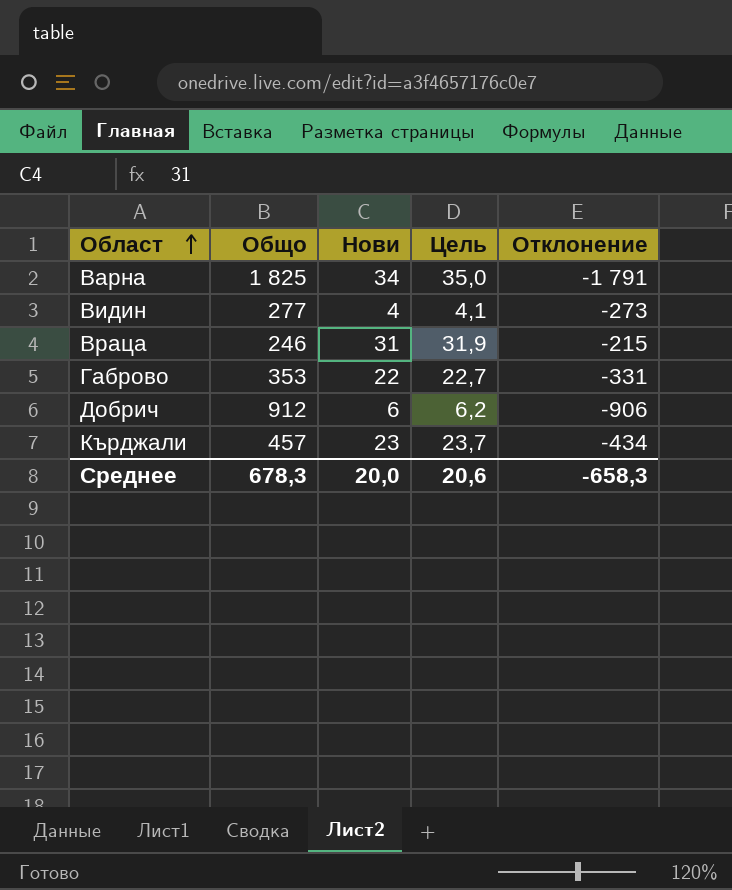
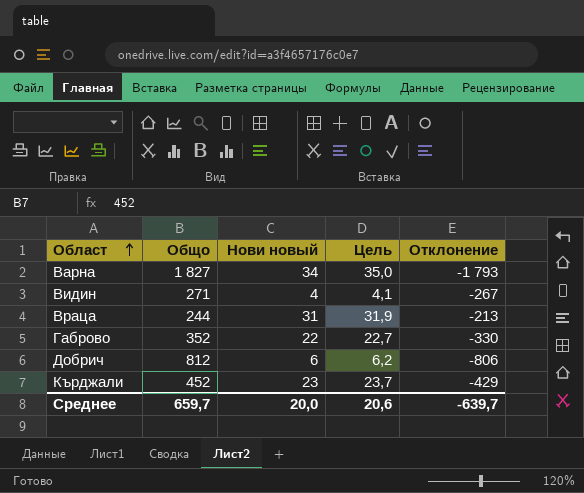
column name: Нови -> Нови новый
Варна | Общо: 1 825 -> 1 827
Варна | Отклонение: -1 791 -> -1 793
Видин | Общо: 277 -> 271
Видин | Отклонение: -273 -> -267
Враца | Общо: 246 -> 244
Враца | Отклонение: -215 -> -213
Габрово | Общо: 353 -> 352
Габрово | Отклонение: -331 -> -330
Добрич | Общо: 912 -> 812
Добрич | Отклонение: -906 -> -806
Кърджали | Общо: 457 -> 452
Кърджали | Отклонение: -434 -> -429
Среднее | Общо: 678,3 -> 659,7
Среднее | Отклонение: -658,3 -> -639,7

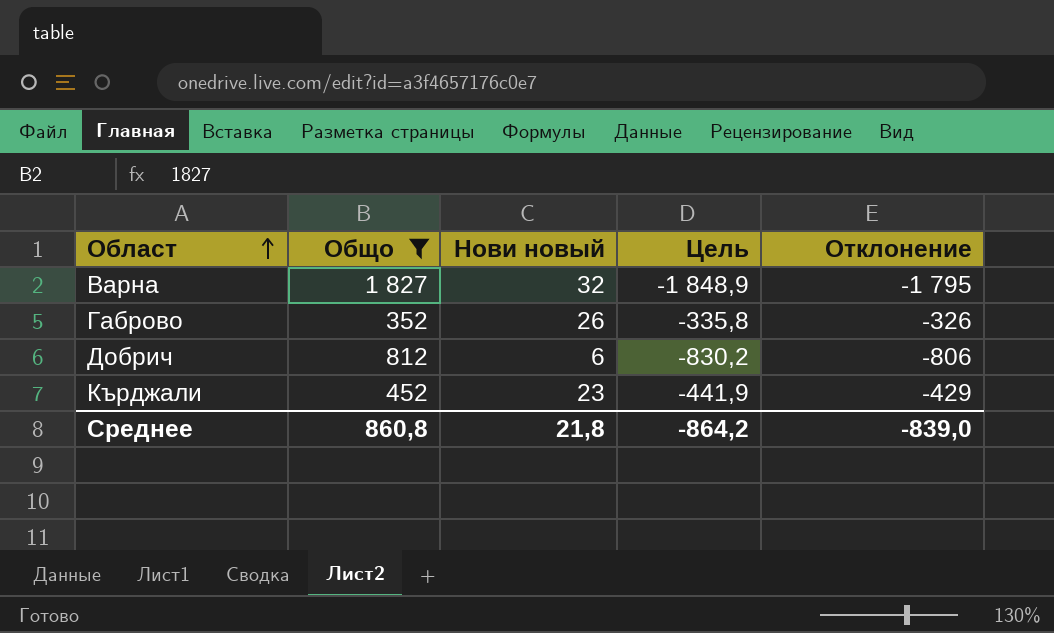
filter: none -> Общо >= 352
column Цель | formula: [Нови новый] * 1,03 -> [Отклонение] * 1,03
Варна | Нови новый: 34 -> 32
Варна | Отклонение: -1 793 -> -1 795
Габрово | Нови новый: 22 -> 26
Габрово | Отклонение: -330 -> -326
Среднее | Общо: 659,7 -> 860,8
Среднее | Нови новый: 20,0 -> 21,8
Среднее | Цель: 20,6 -> -864,2
Среднее | Отклонение: -639,7 -> -839,0

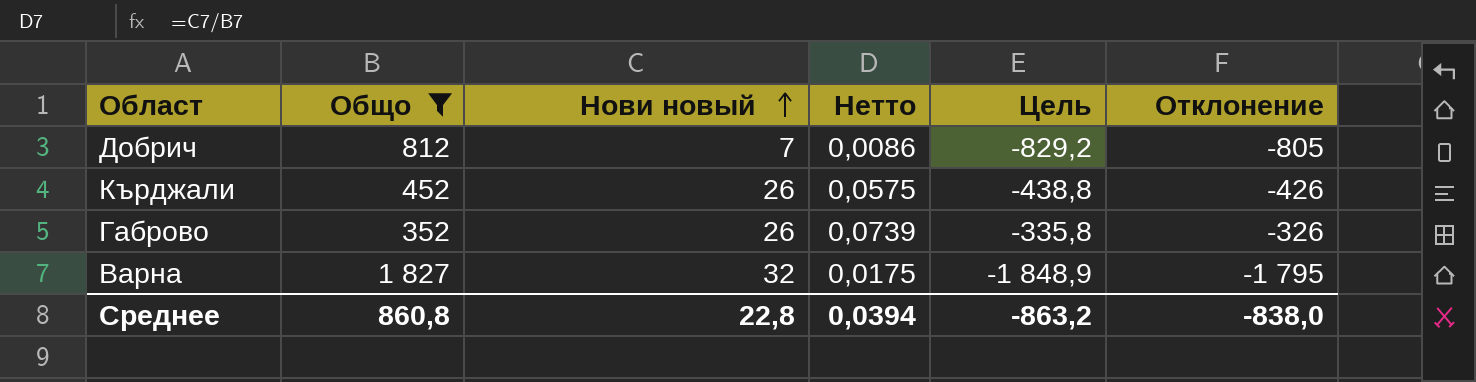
row order: Област ascending -> Нови новый ascending
column Нетто | formula: none -> [Нови новый] / [Общо]
Добрич | Нови новый: 6 -> 7
Добрич | Цель: -830,2 -> -829,2
Добрич | Отклонение: -806 -> -805
Кърджали | Нови новый: 23 -> 26
Кърджали | Цель: -441,9 -> -438,8
Кърджали | Отклонение: -429 -> -426
Среднее | Нови новый: 21,8 -> 22,8
Среднее | Цель: -864,2 -> -863,2
Среднее | Отклонение: -839,0 -> -838,0

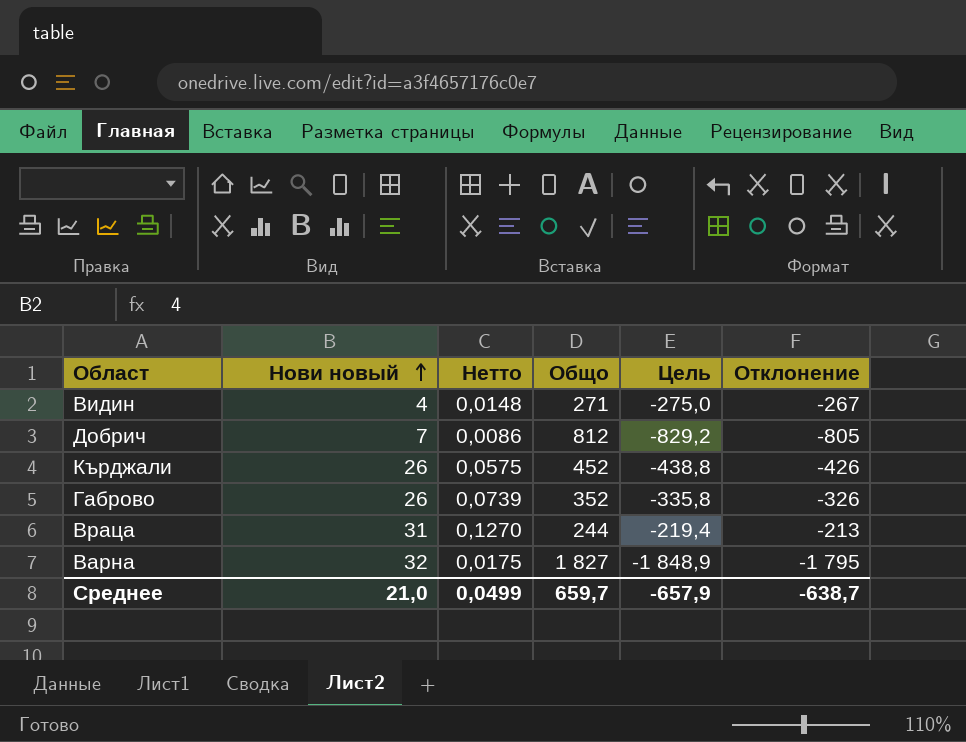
filter: Общо >= 352 -> none
column Общо | position: 2 -> 4
Среднее | Нови новый: 22,8 -> 21,0
Среднее | Нетто: 0,0394 -> 0,0499
Среднее | Общо: 860,8 -> 659,7
Среднее | Цель: -863,2 -> -657,9
Среднее | Отклонение: -838,0 -> -638,7

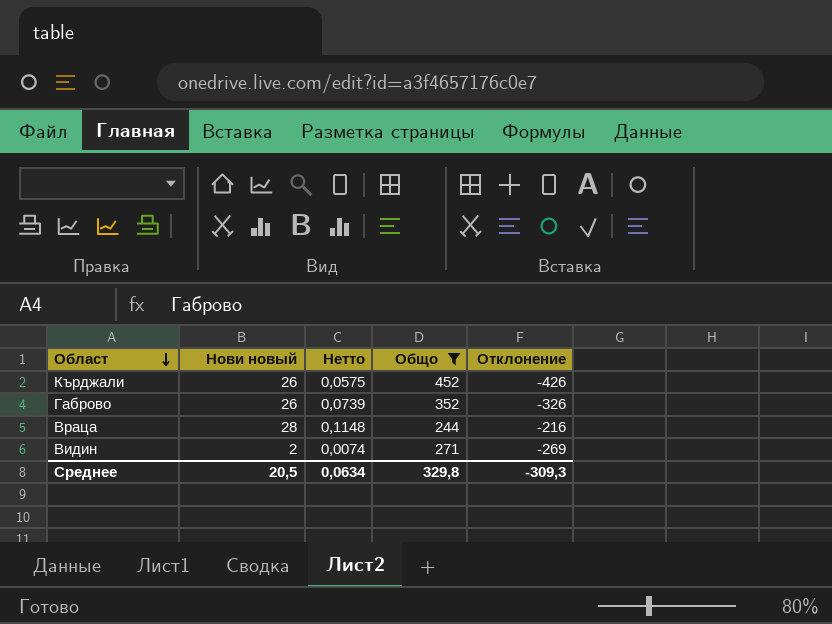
filter: none -> Общо <= 452
row order: Нови новый ascending -> Област descending
column Цель | formula: [Отклонение] * 1,03 -> none
Враца | Нови новый: 31 -> 28
Враца | Нетто: 0,1270 -> 0,1148
Враца | Отклонение: -213 -> -216
Видин | Нови новый: 4 -> 2
Видин | Нетто: 0,0148 -> 0,0074
Видин | Отклонение: -267 -> -269
Среднее | Нови новый: 21,0 -> 20,5
Среднее | Нетто: 0,0499 -> 0,0634
Среднее | Общо: 659,7 -> 329,8
Среднее | Отклонение: -638,7 -> -309,3

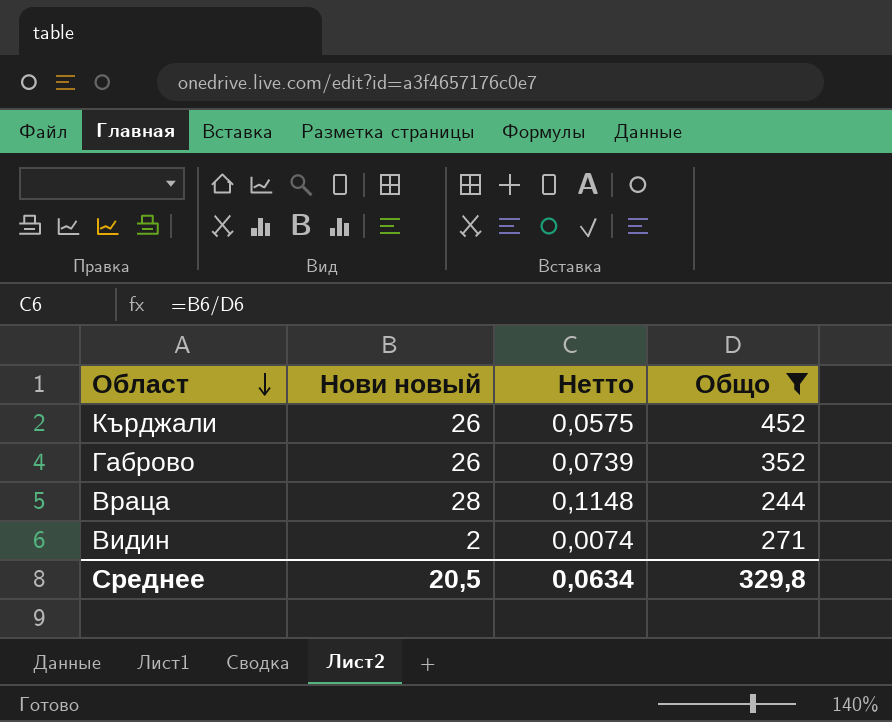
column Отклонение | formula: [Нови новый] - [Общо] -> none

